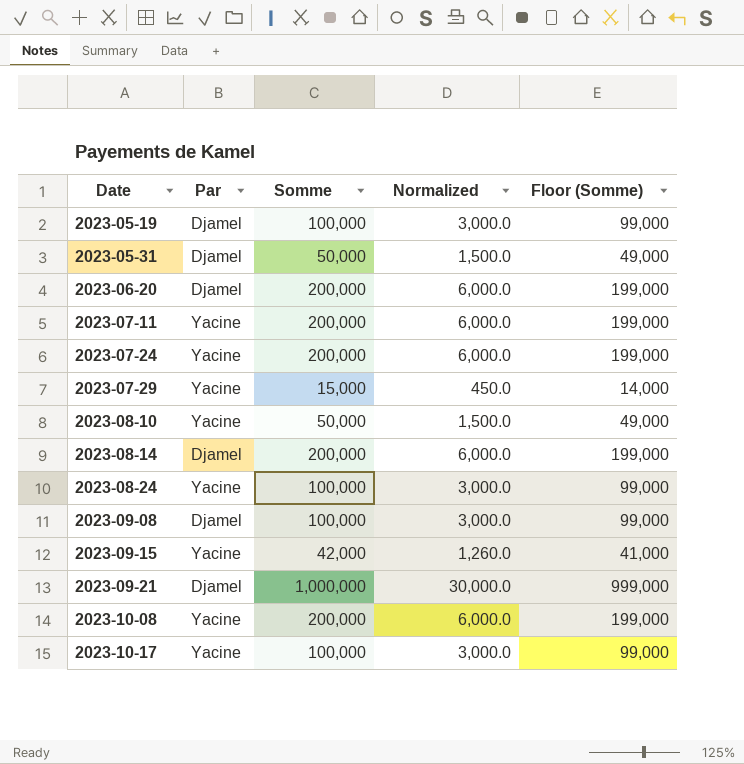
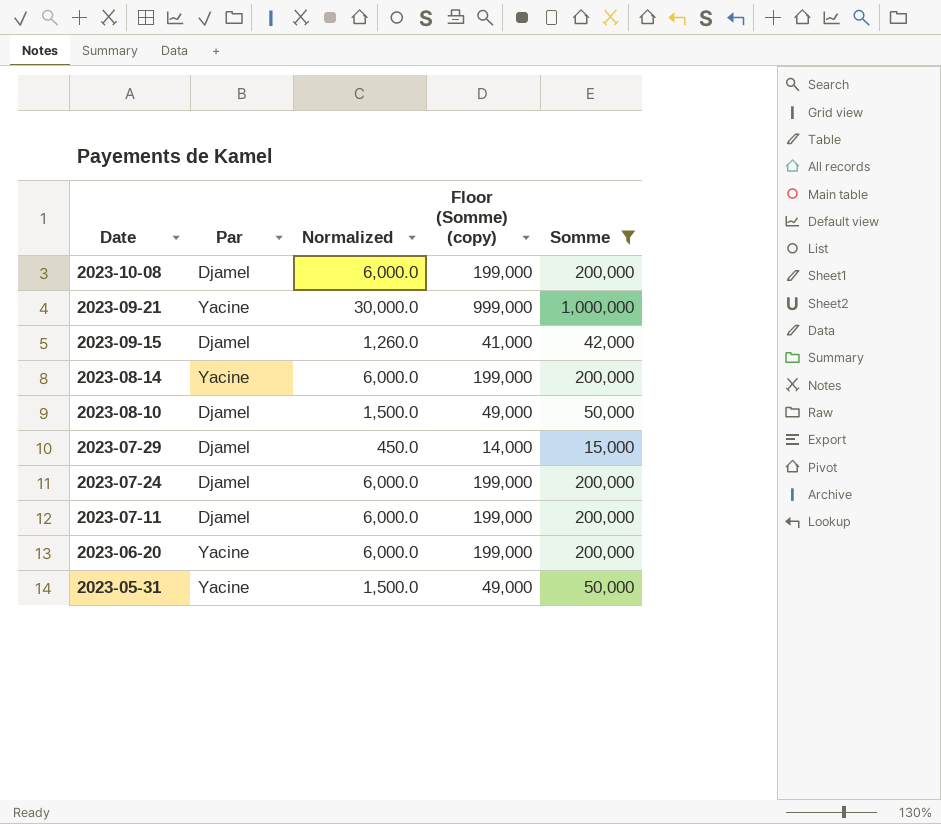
filter: none -> Somme != 100,000
row order: Date ascending -> Date descending
column name: Floor (Somme) -> Floor (Somme) (copy)
column Somme | position: 3 -> 5
2023-10-08 | Par: Yacine -> Djamel
2023-09-21 | Par: Djamel -> Yacine
2023-09-15 | Par: Yacine -> Djamel
2023-08-14 | Par: Djamel -> Yacine
2023-08-10 | Par: Yacine -> Djamel
2023-07-29 | Par: Yacine -> Djamel
2023-07-24 | Par: Yacine -> Djamel
2023-07-11 | Par: Yacine -> Djamel
2023-06-20 | Par: Djamel -> Yacine
2023-05-31 | Par: Djamel -> Yacine

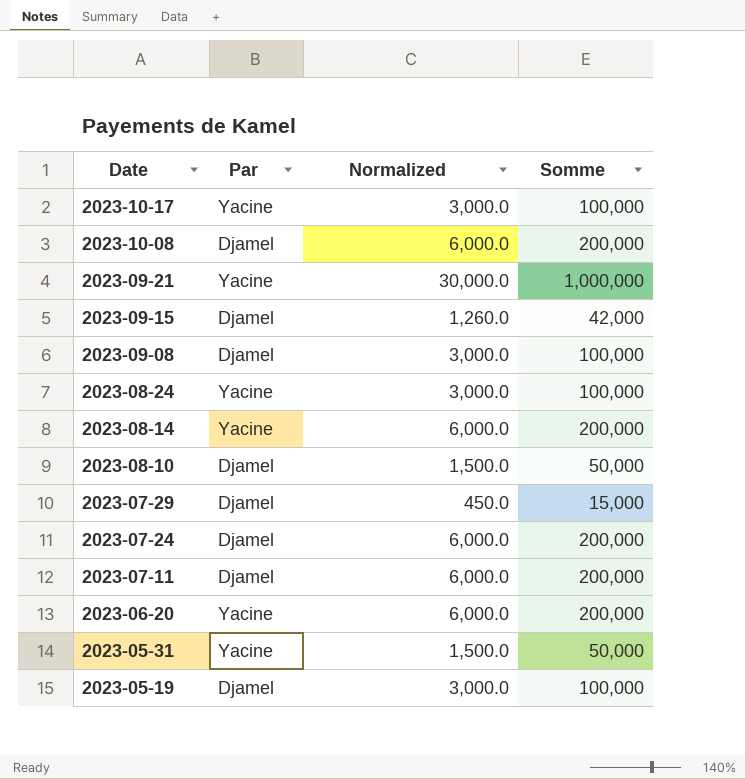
filter: Somme != 100,000 -> none
column Floor (Somme) (copy) | formula: [Somme] - 1000 -> none

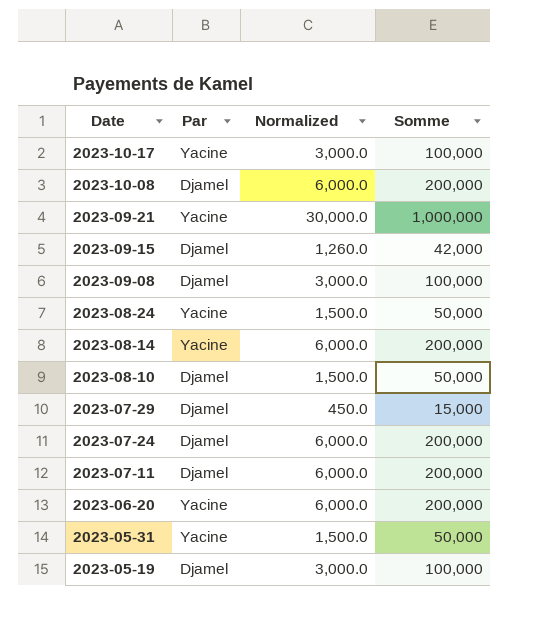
2023-08-24 | Normalized: 3,000.0 -> 1,500.0
2023-08-24 | Somme: 100,000 -> 50,000

